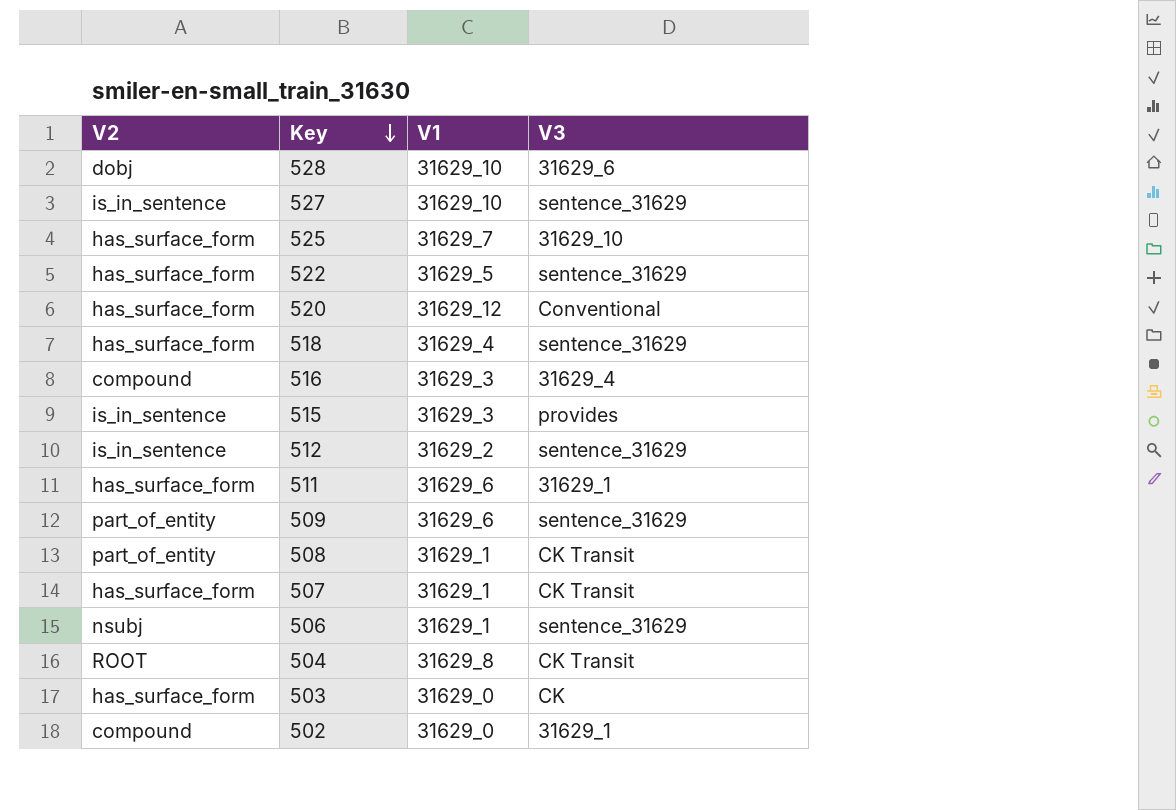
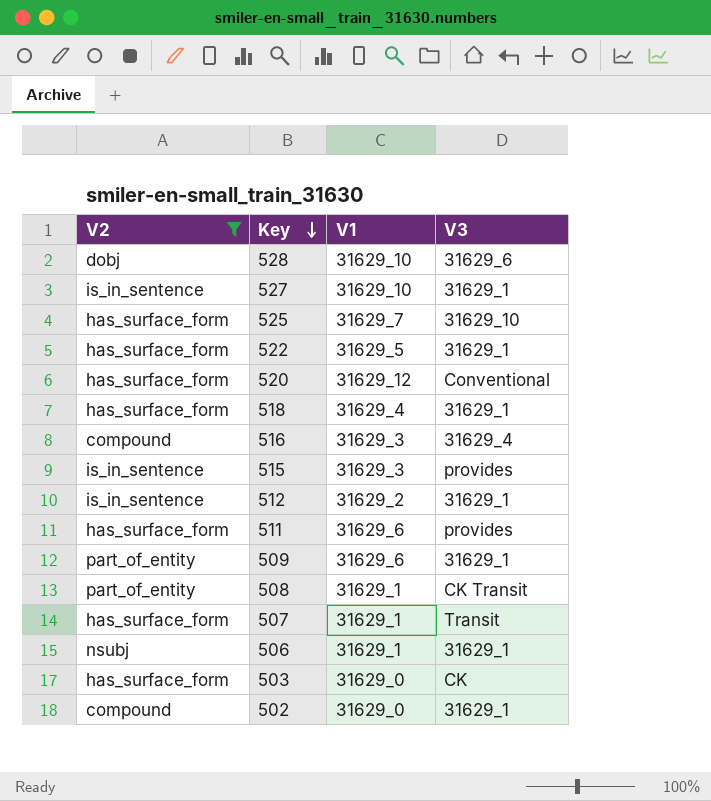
filter: none -> V2 != ROOT
527 | V3: sentence_31629 -> 31629_1
522 | V3: sentence_31629 -> 31629_1
518 | V3: sentence_31629 -> 31629_1
512 | V3: sentence_31629 -> 31629_1
511 | V3: 31629_1 -> provides
509 | V3: sentence_31629 -> 31629_1
507 | V3: CK Transit -> Transit
506 | V3: sentence_31629 -> 31629_1

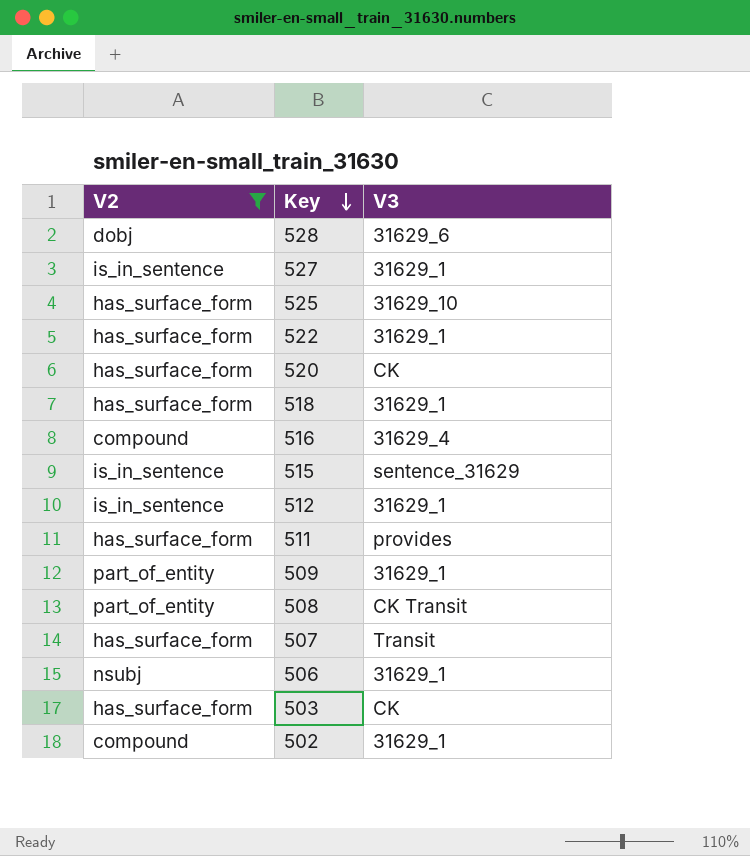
column V1 | position: 3 -> none
520 | V3: Conventional -> CK
515 | V3: provides -> sentence_31629

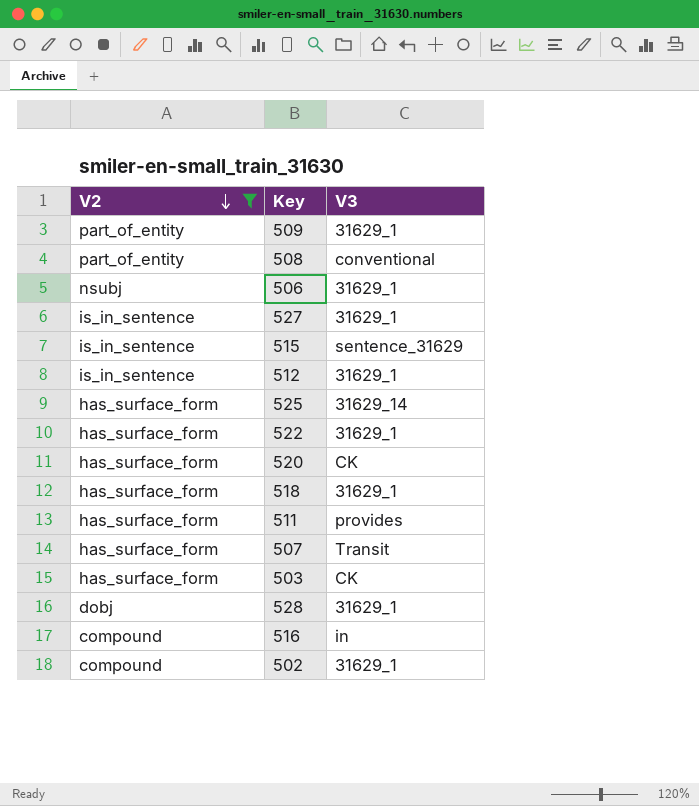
row order: Key descending -> V2 descending
508 | V3: CK Transit -> conventional
525 | V3: 31629_10 -> 31629_14
528 | V3: 31629_6 -> 31629_1
516 | V3: 31629_4 -> in

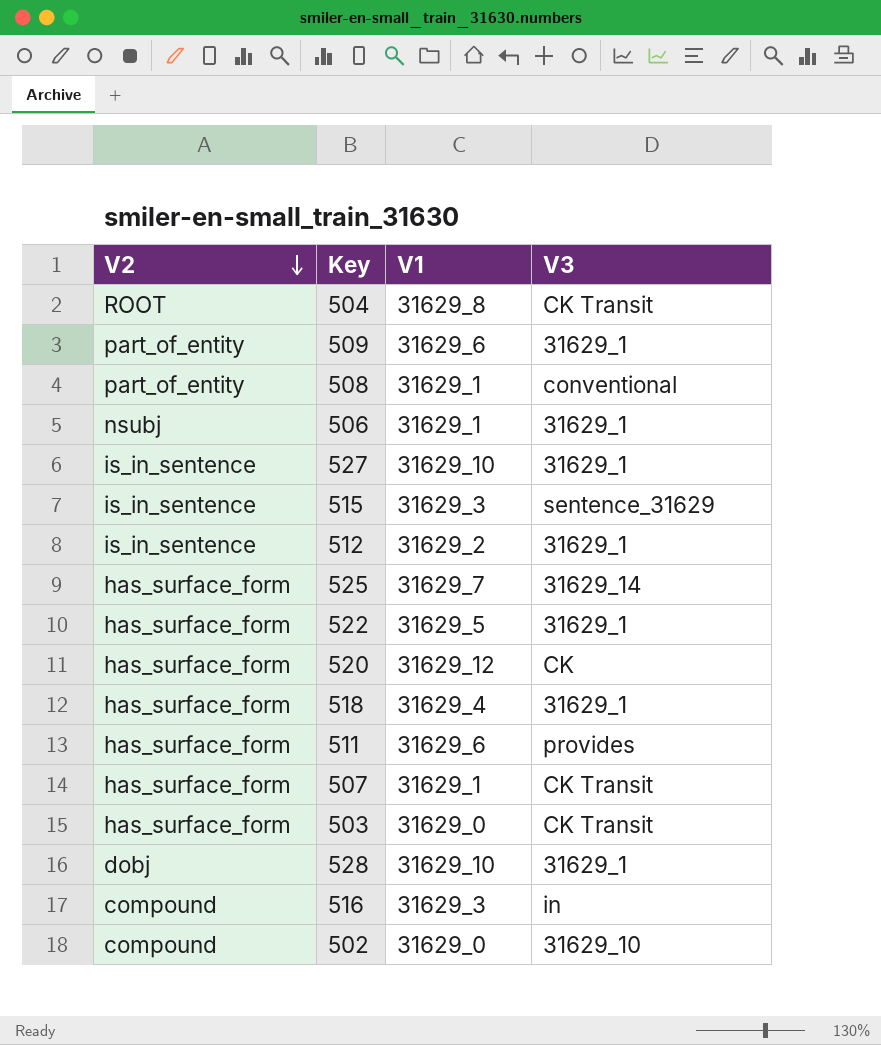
filter: V2 != ROOT -> none
column V1 | position: none -> 3
507 | V3: Transit -> CK Transit
503 | V3: CK -> CK Transit
502 | V3: 31629_1 -> 31629_10

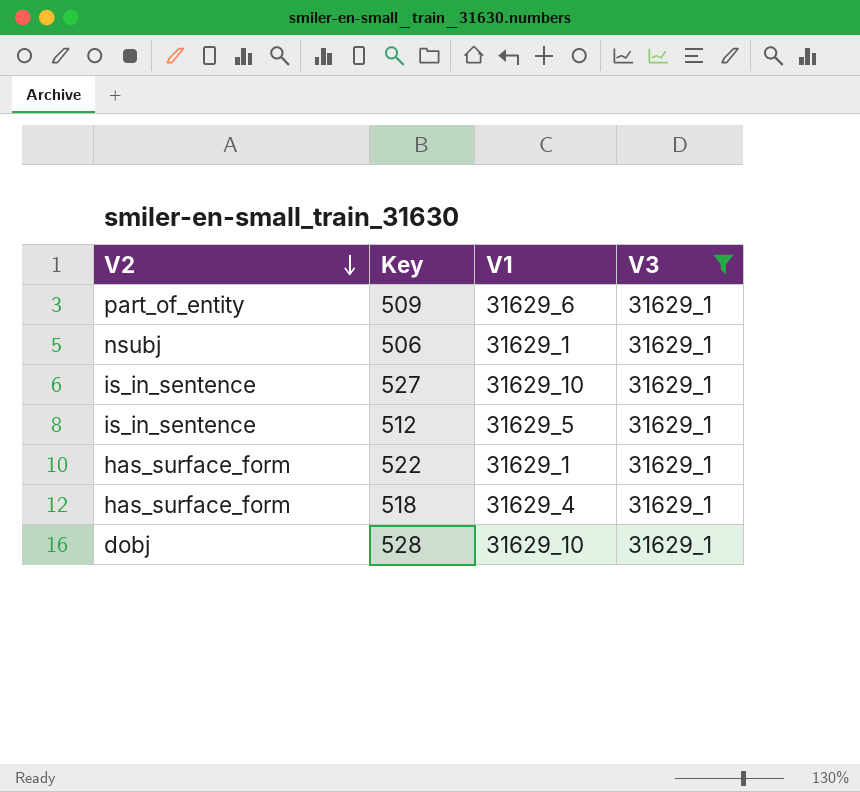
filter: none -> V3 = 31629_1
512 | V1: 31629_2 -> 31629_5
522 | V1: 31629_5 -> 31629_1

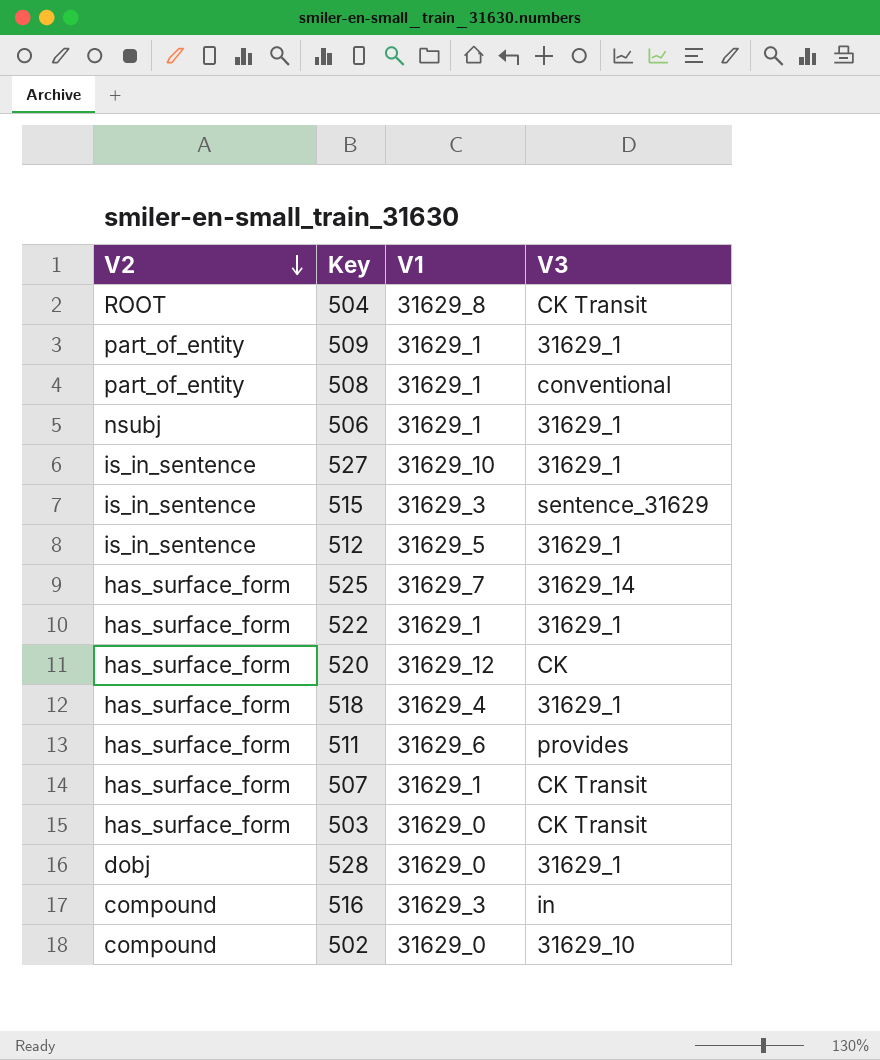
filter: V3 = 31629_1 -> none
509 | V1: 31629_6 -> 31629_1
528 | V1: 31629_10 -> 31629_0

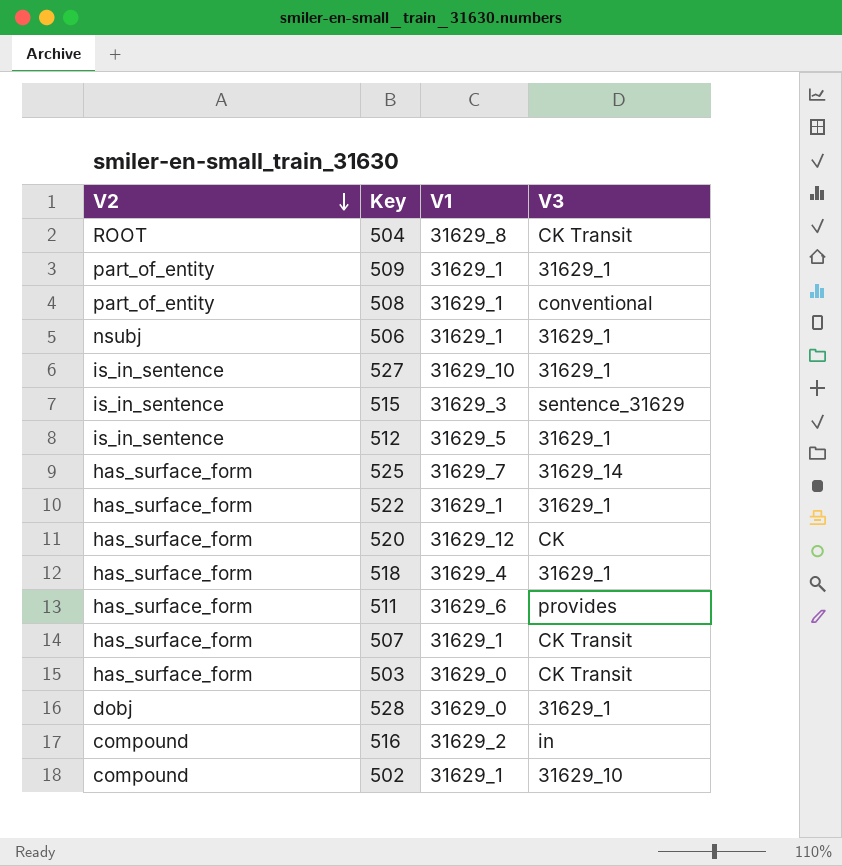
516 | V1: 31629_3 -> 31629_2
502 | V1: 31629_0 -> 31629_1

